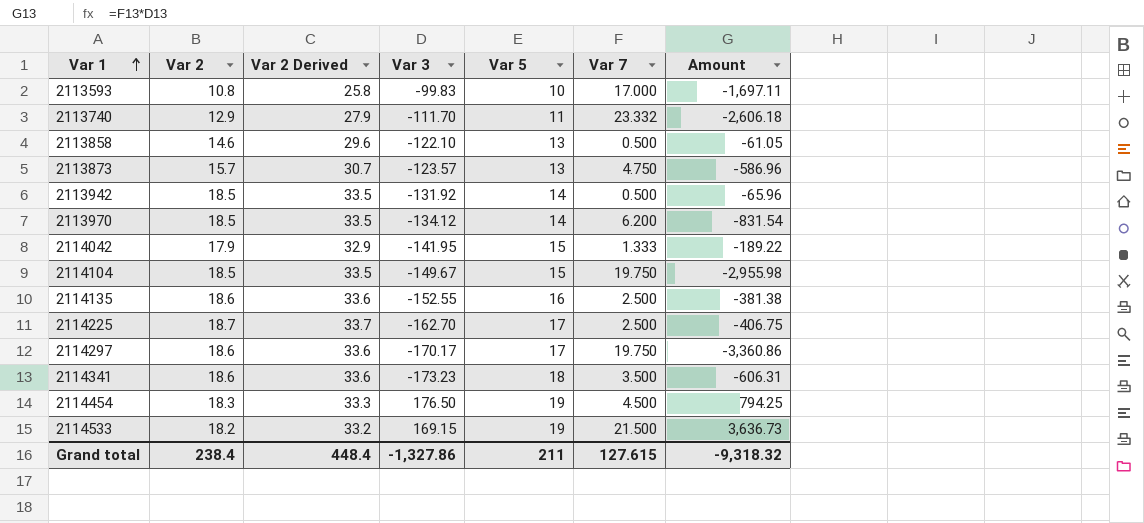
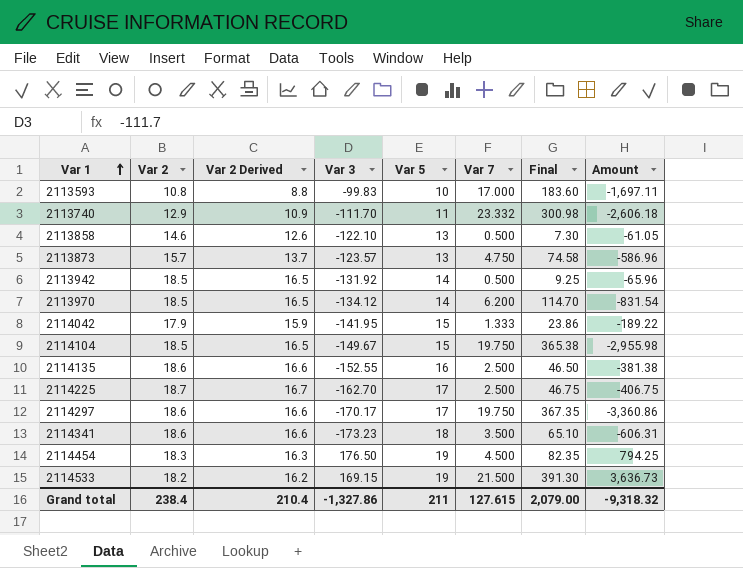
column Var 2 Derived | formula: [Var 2] + 15 -> [Var 2] - 2
column Final | formula: none -> [Var 2] * [Var 7]
Grand total | Var 2 Derived: 448.4 -> 210.4

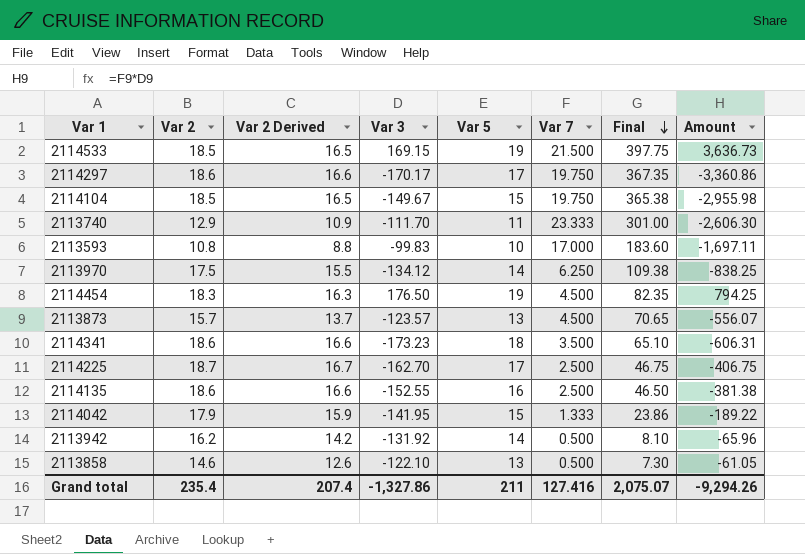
row order: Var 1 ascending -> Final descending
2114533 | Var 2: 18.2 -> 18.5
2114533 | Var 2 Derived: 16.2 -> 16.5
2114533 | Final: 391.30 -> 397.75
2113740 | Var 7: 23.332 -> 23.333
2113740 | Final: 300.98 -> 301.00
2113740 | Amount: -2,606.18 -> -2,606.30
2113970 | Var 2: 18.5 -> 17.5
2113970 | Var 2 Derived: 16.5 -> 15.5
2113970 | Var 7: 6.200 -> 6.250
2113970 | Final: 114.70 -> 109.38
2113970 | Amount: -831.54 -> -838.25
2113873 | Var 7: 4.750 -> 4.500
2113873 | Final: 74.58 -> 70.65
2113873 | Amount: -586.96 -> -556.07
2113942 | Var 2: 18.5 -> 16.2
2113942 | Var 2 Derived: 16.5 -> 14.2
2113942 | Final: 9.25 -> 8.10
Grand total | Var 2: 238.4 -> 235.4
Grand total | Var 2 Derived: 210.4 -> 207.4
Grand total | Var 7: 127.615 -> 127.416
Grand total | Final: 2,079.00 -> 2,075.07
Grand total | Amount: -9,318.32 -> -9,294.26

